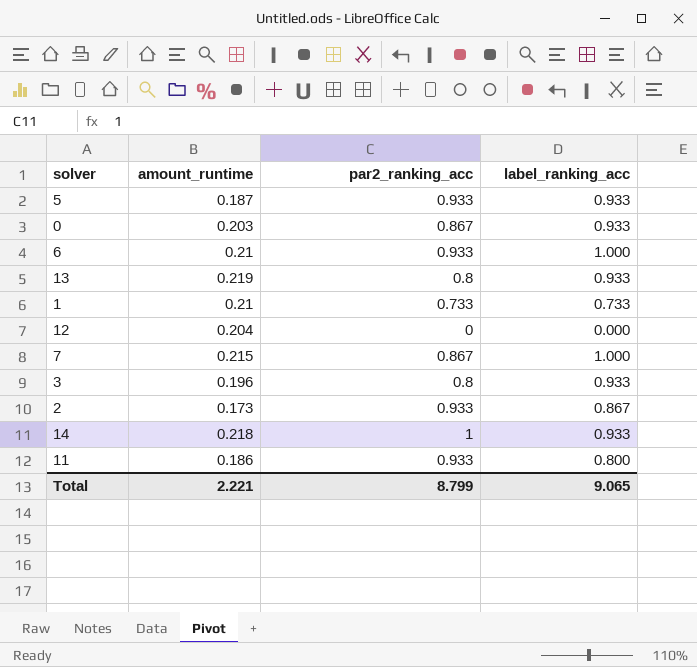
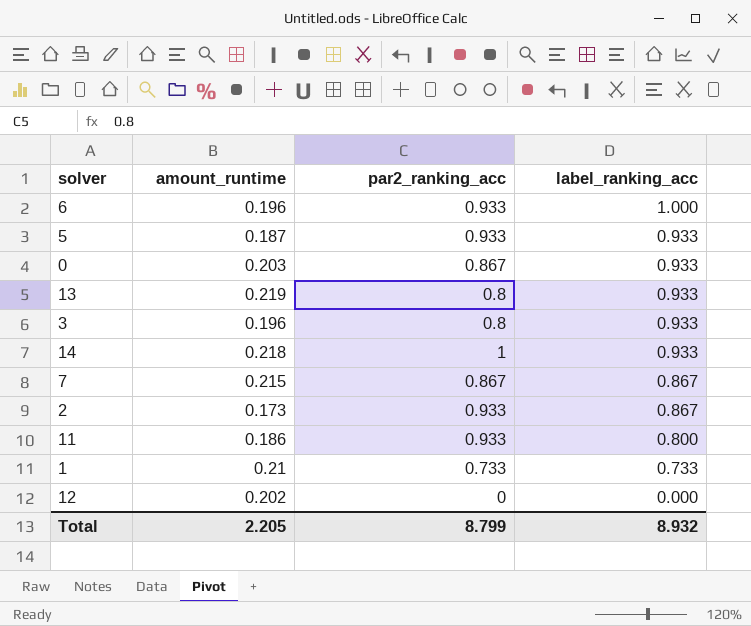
row order: none -> label_ranking_acc descending
6 | amount_runtime: 0.21 -> 0.196
7 | label_ranking_acc: 1.000 -> 0.867
12 | amount_runtime: 0.204 -> 0.202
Total | amount_runtime: 2.221 -> 2.205
Total | label_ranking_acc: 9.065 -> 8.932

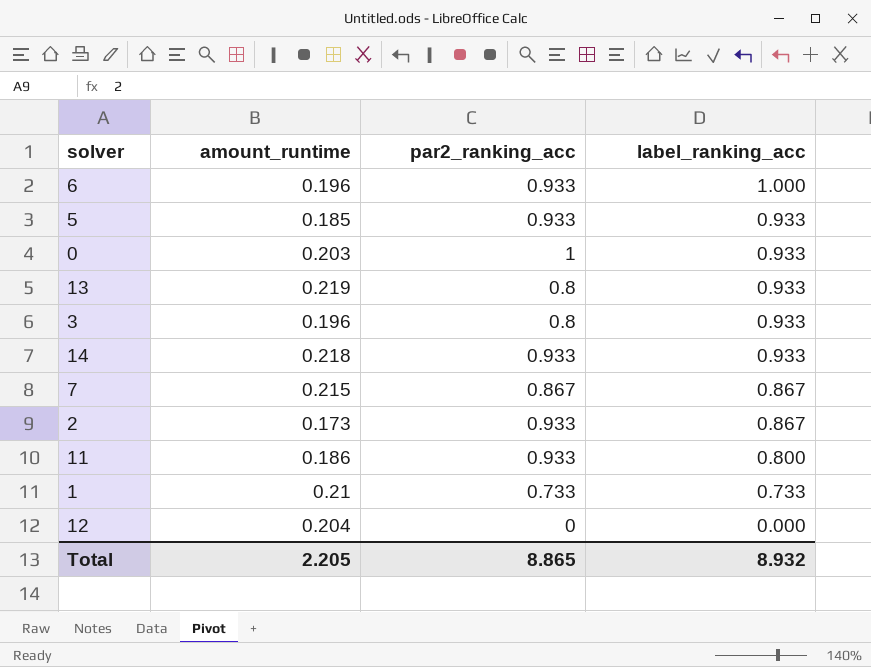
5 | amount_runtime: 0.187 -> 0.185
0 | par2_ranking_acc: 0.867 -> 1
14 | par2_ranking_acc: 1 -> 0.933
12 | amount_runtime: 0.202 -> 0.204
Total | par2_ranking_acc: 8.799 -> 8.865

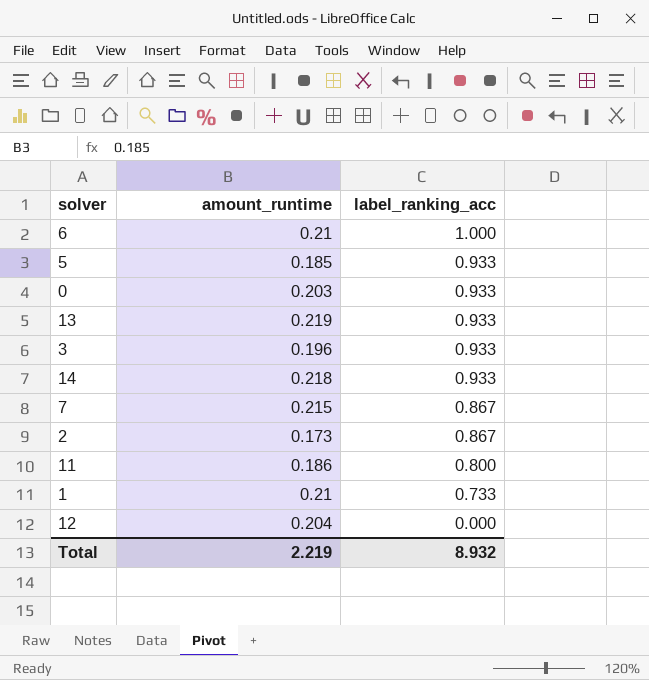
column par2_ranking_acc | position: 3 -> none
6 | amount_runtime: 0.196 -> 0.21
Total | amount_runtime: 2.205 -> 2.219

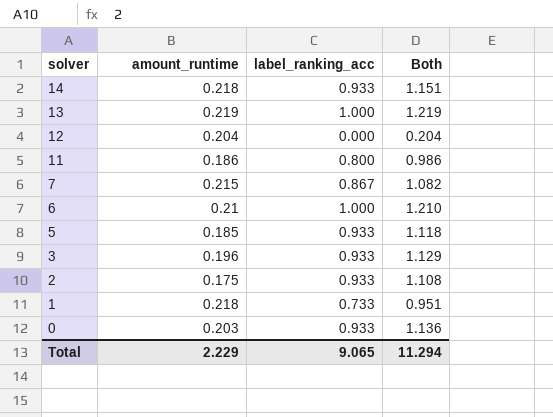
row order: label_ranking_acc descending -> solver descending
column Both | formula: none -> [amount_runtime] + [label_ranking_acc]
13 | label_ranking_acc: 0.933 -> 1.000
2 | amount_runtime: 0.173 -> 0.175
2 | label_ranking_acc: 0.867 -> 0.933
1 | amount_runtime: 0.21 -> 0.218
Total | amount_runtime: 2.219 -> 2.229
Total | label_ranking_acc: 8.932 -> 9.065

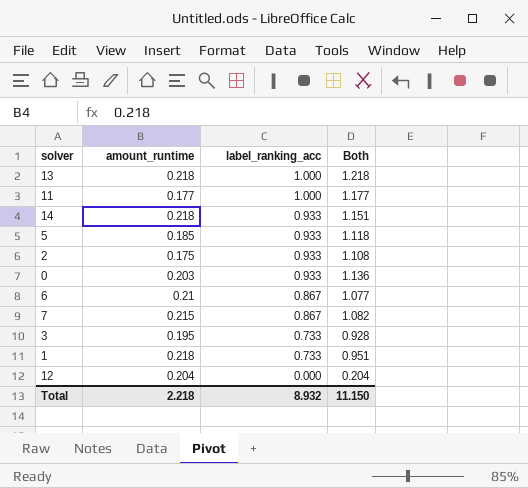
row order: solver descending -> label_ranking_acc descending
13 | amount_runtime: 0.219 -> 0.218
13 | Both: 1.219 -> 1.218
11 | amount_runtime: 0.186 -> 0.177
11 | label_ranking_acc: 0.800 -> 1.000
11 | Both: 0.986 -> 1.177
6 | label_ranking_acc: 1.000 -> 0.867
6 | Both: 1.210 -> 1.077
3 | amount_runtime: 0.196 -> 0.195
3 | label_ranking_acc: 0.933 -> 0.733
3 | Both: 1.129 -> 0.928
Total | amount_runtime: 2.229 -> 2.218
Total | label_ranking_acc: 9.065 -> 8.932
Total | Both: 11.294 -> 11.150

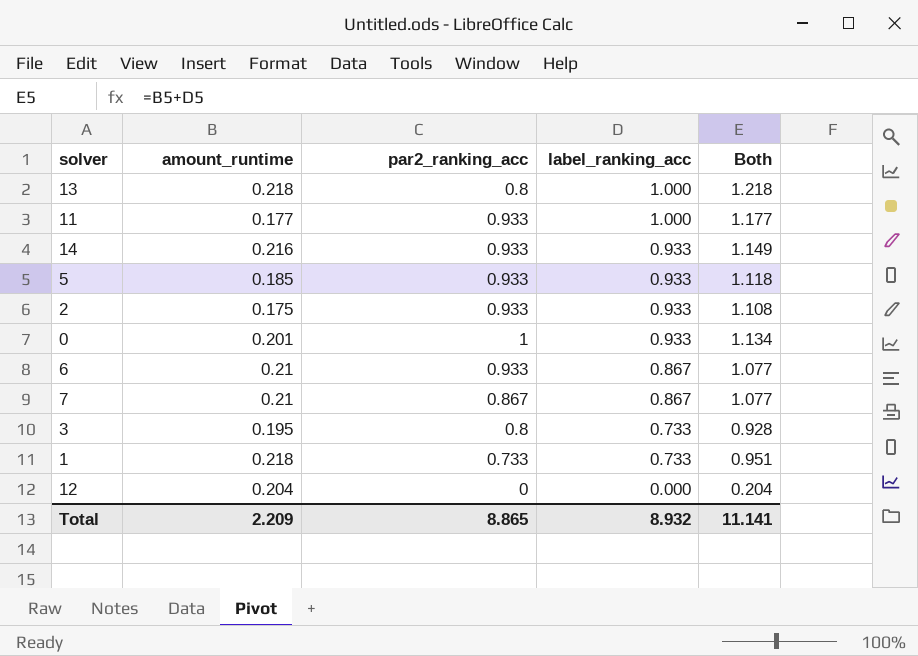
column par2_ranking_acc | position: none -> 3
14 | amount_runtime: 0.218 -> 0.216
14 | Both: 1.151 -> 1.149
0 | amount_runtime: 0.203 -> 0.201
0 | Both: 1.136 -> 1.134
7 | amount_runtime: 0.215 -> 0.21
7 | Both: 1.082 -> 1.077
Total | amount_runtime: 2.218 -> 2.209
Total | Both: 11.150 -> 11.141

